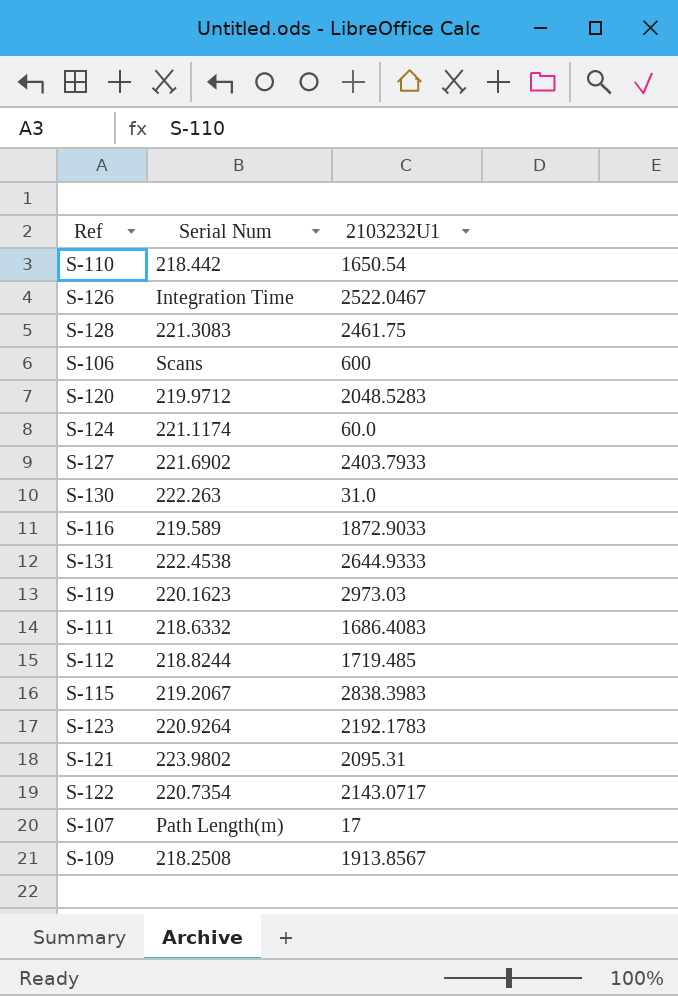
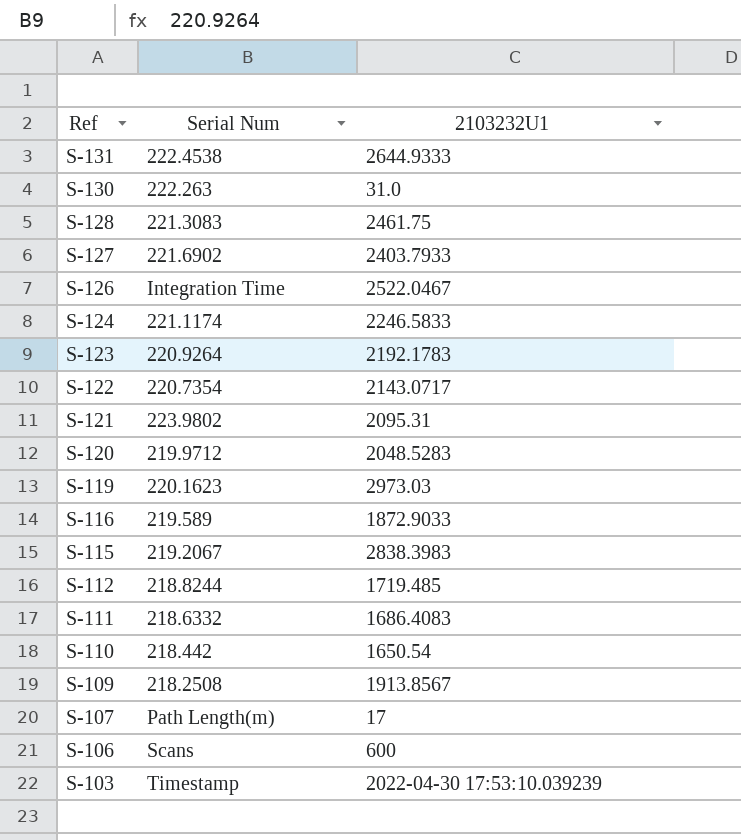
row order: none -> Ref descending
S-124 | 2103232U1: 60.0 -> 2246.5833
row S-103: none -> Timestamp | 2022-04-30 17:53:10.039239

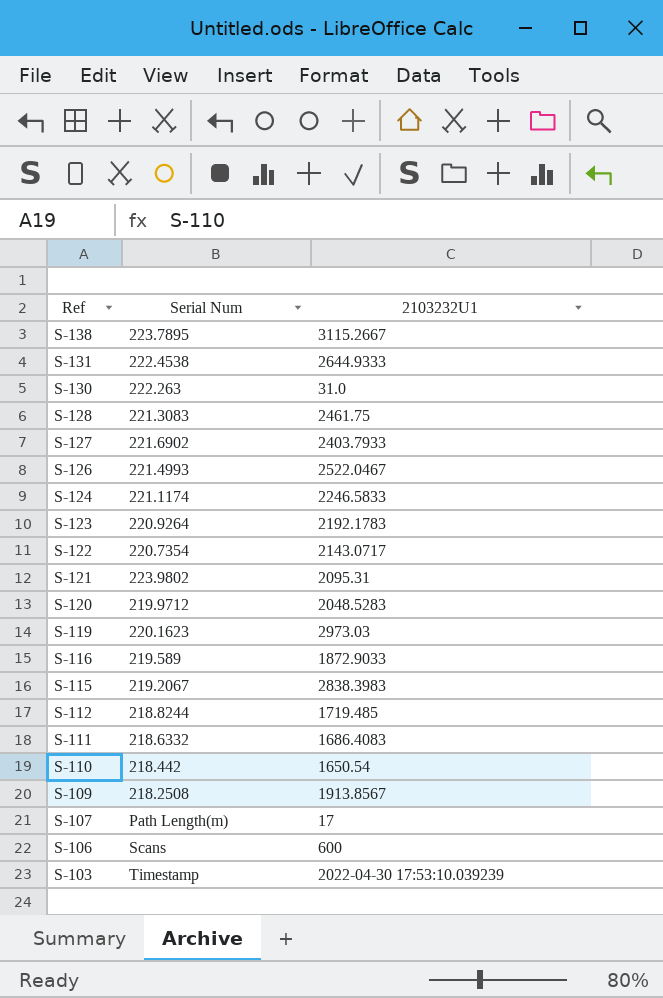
row S-138: none -> 223.7895 | 3115.2667
S-126 | Serial Num: Integration Time -> 221.4993

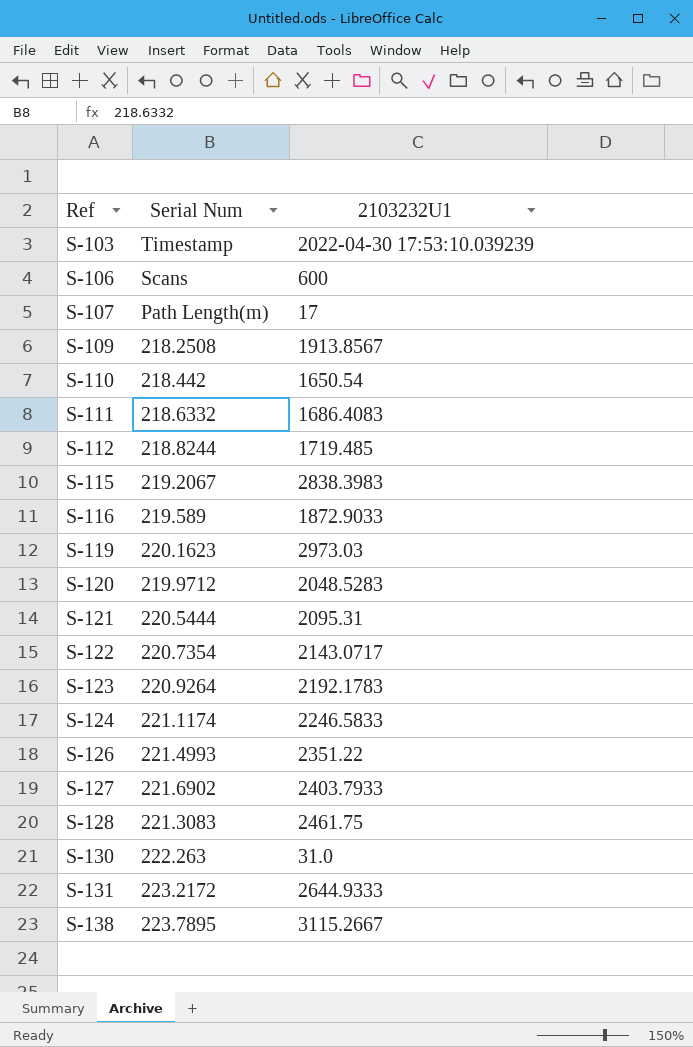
row order: Ref descending -> Ref ascending
S-121 | Serial Num: 223.9802 -> 220.5444
S-126 | 2103232U1: 2522.0467 -> 2351.22
S-131 | Serial Num: 222.4538 -> 223.2172

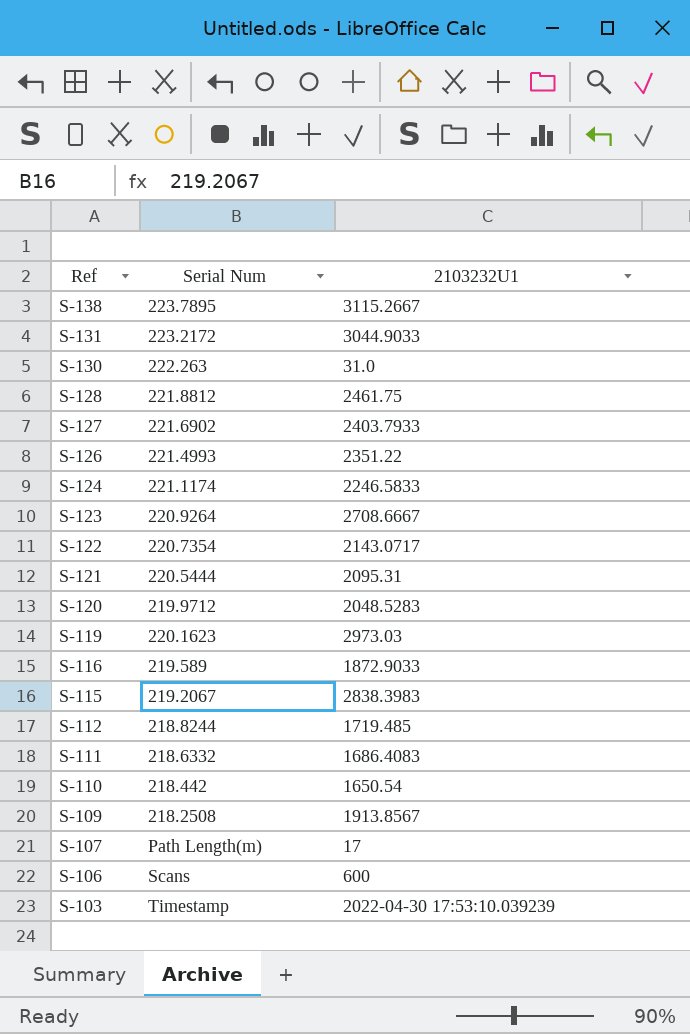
row order: Ref ascending -> Ref descending
S-131 | 2103232U1: 2644.9333 -> 3044.9033
S-128 | Serial Num: 221.3083 -> 221.8812
S-123 | 2103232U1: 2192.1783 -> 2708.6667

